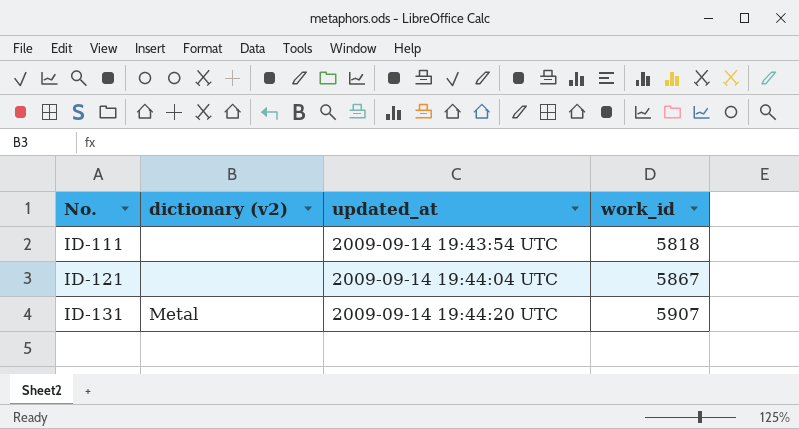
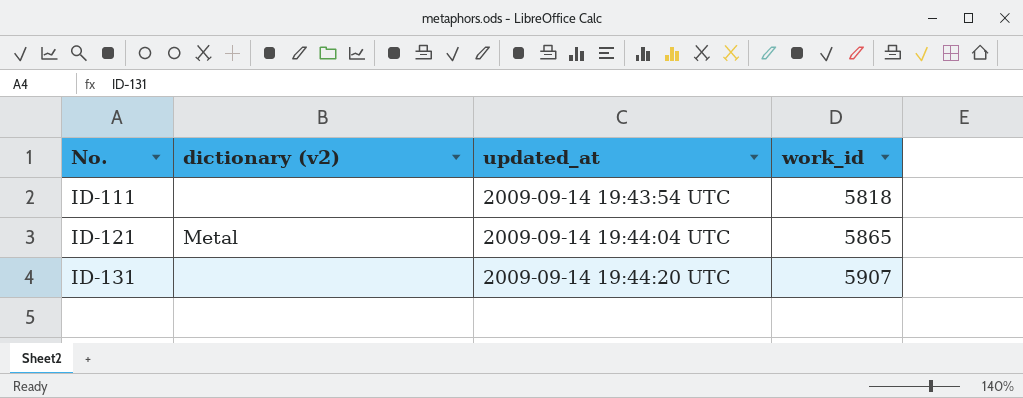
ID-121 | dictionary (v2): none -> Metal
ID-121 | work_id: 5867 -> 5865
ID-131 | dictionary (v2): Metal -> none

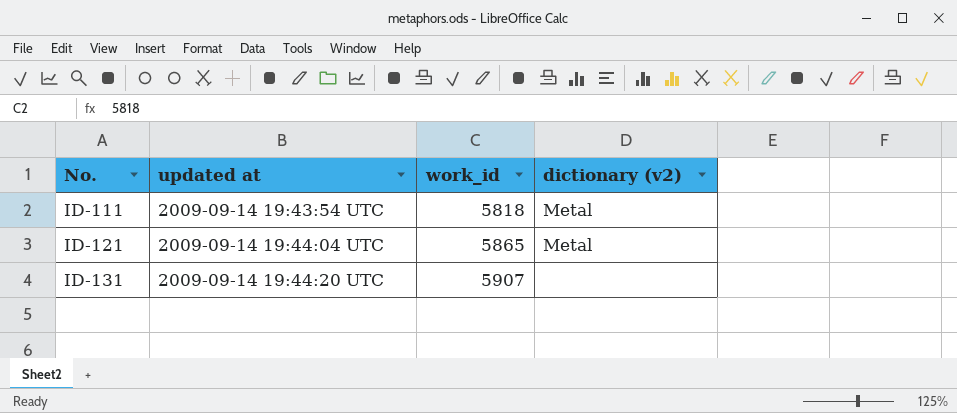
column name: updated_at -> updated at
column dictionary (v2) | position: 2 -> 4
ID-111 | dictionary (v2): none -> Metal

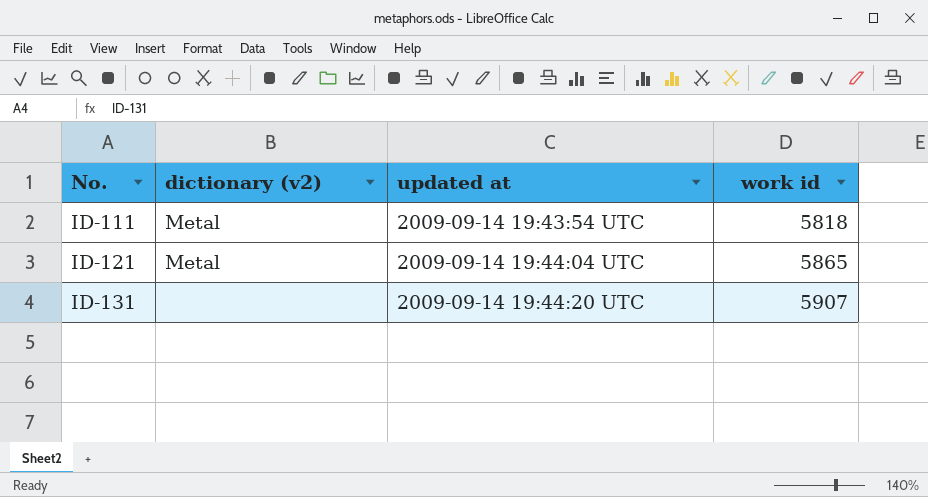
column dictionary (v2) | position: 4 -> 2
column name: work_id -> work id

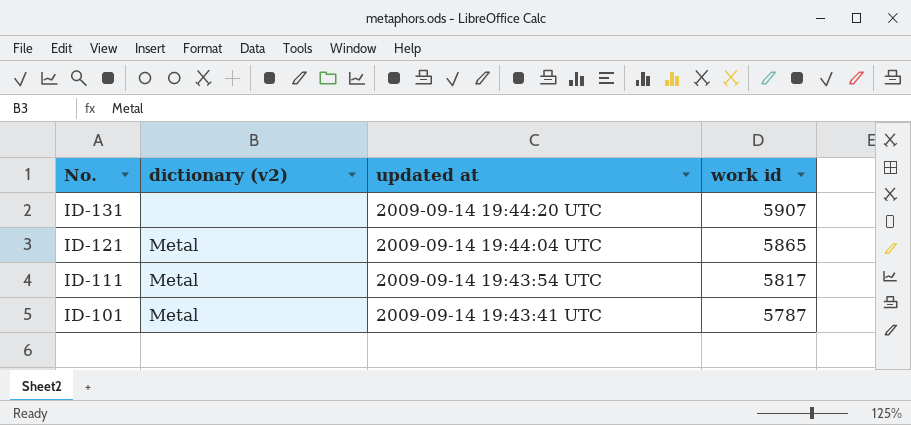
row order: No. ascending -> No. descending
ID-111 | work id: 5818 -> 5817
row ID-101: none -> Metal | 2009-09-14 19:43:41 UTC | 5787

